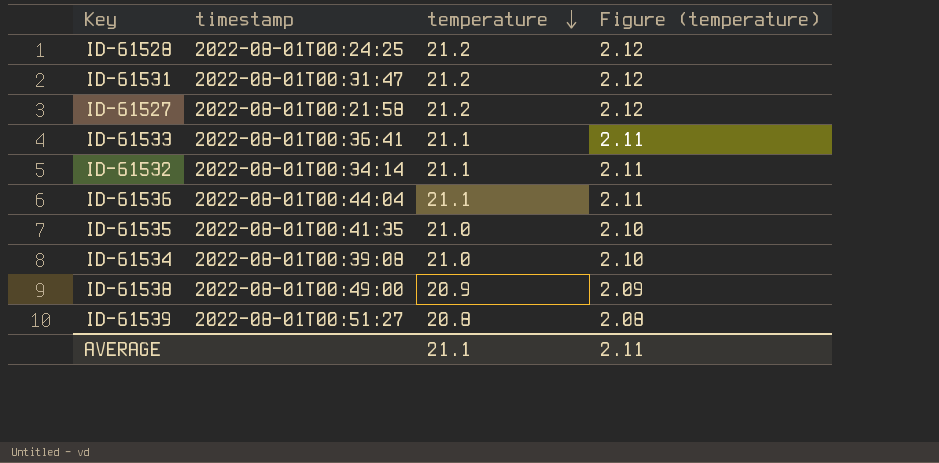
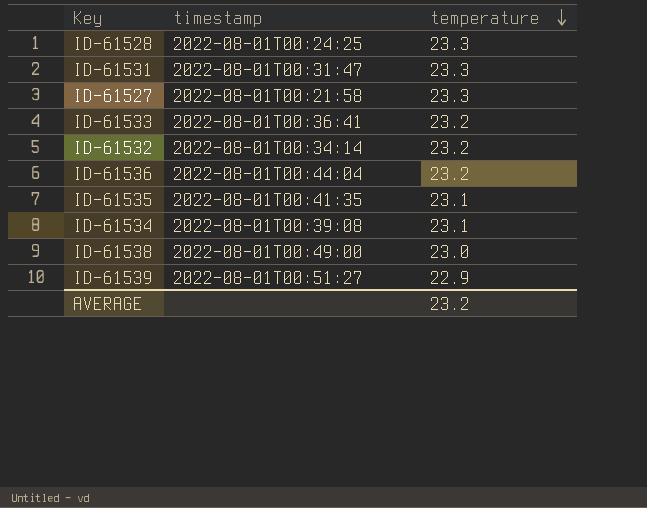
column Figure (temperature) | formula: [temperature] * 0.1 -> none
ID-61528 | temperature: 21.2 -> 23.3
ID-61531 | temperature: 21.2 -> 23.3
ID-61527 | temperature: 21.2 -> 23.3
ID-61533 | temperature: 21.1 -> 23.2
ID-61532 | temperature: 21.1 -> 23.2
ID-61536 | temperature: 21.1 -> 23.2
ID-61535 | temperature: 21.0 -> 23.1
ID-61534 | temperature: 21.0 -> 23.1
ID-61538 | temperature: 20.9 -> 23.0
ID-61539 | temperature: 20.8 -> 22.9
AVERAGE | temperature: 21.1 -> 23.2

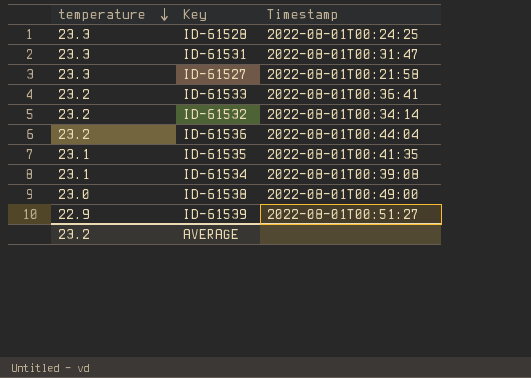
column temperature | position: 3 -> 1
column name: timestamp -> Timestamp

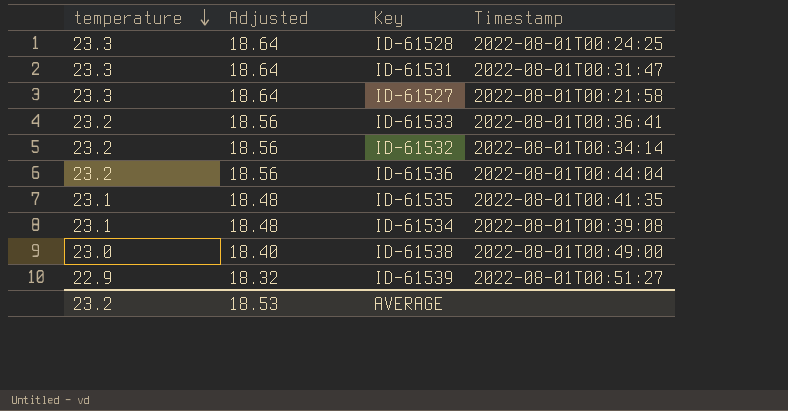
column Adjusted | formula: none -> [temperature] * 0.8

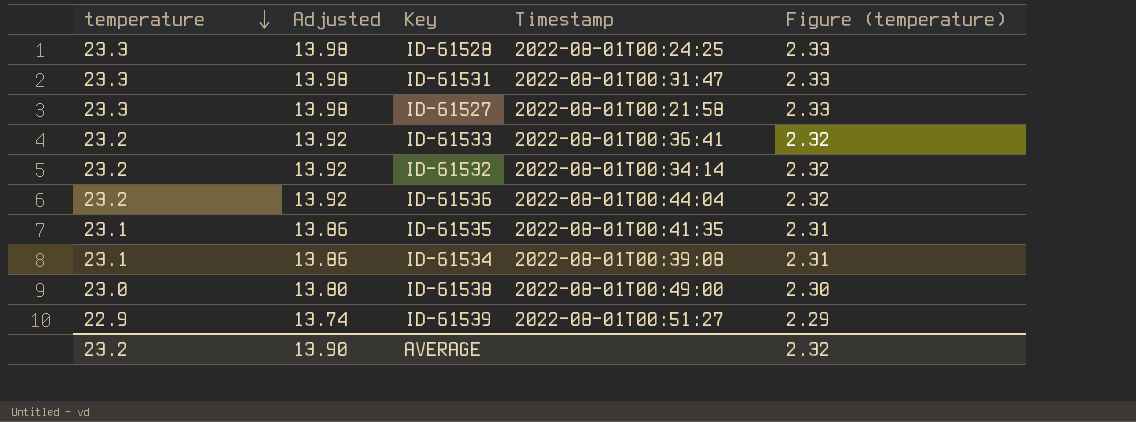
column Adjusted | formula: [temperature] * 0.8 -> [temperature] * 0.6
column Figure (temperature) | formula: none -> [temperature] * 0.1
AVERAGE | Adjusted: 18.53 -> 13.90

